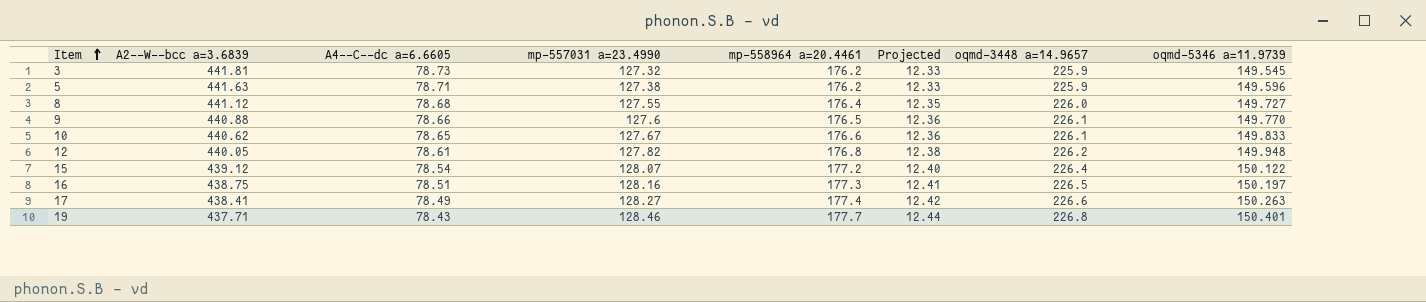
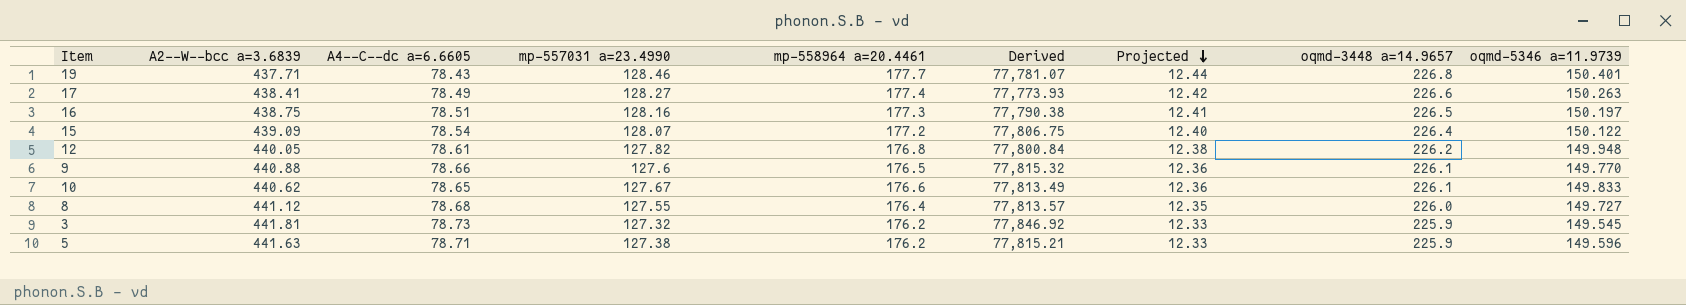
row order: Item ascending -> Projected descending
column Derived | formula: none -> [A2--W--bcc a=3.6839] * [mp-558964 a=20.4461]
15 | A2--W--bcc a=3.6839: 439.12 -> 439.09

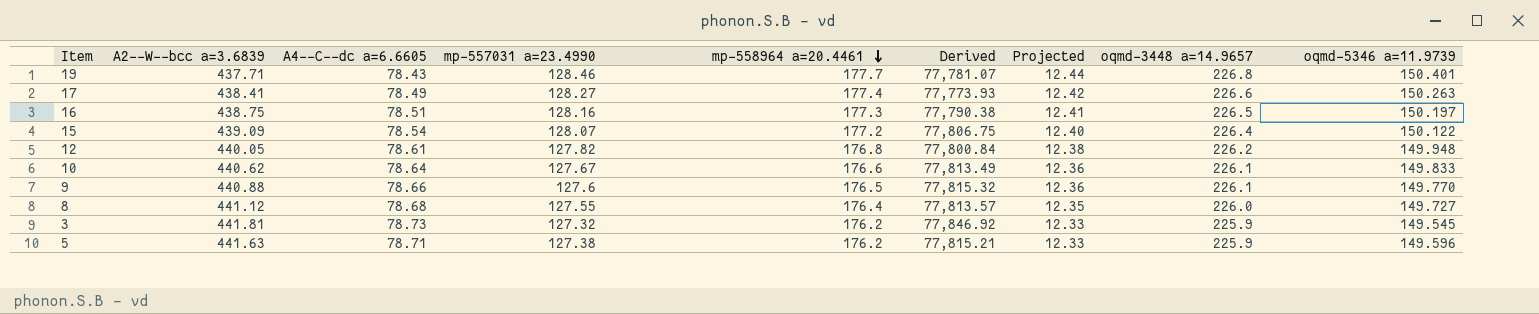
row order: Projected descending -> mp-558964 a=20.4461 descending
10 | A4--C--dc a=6.6605: 78.65 -> 78.64

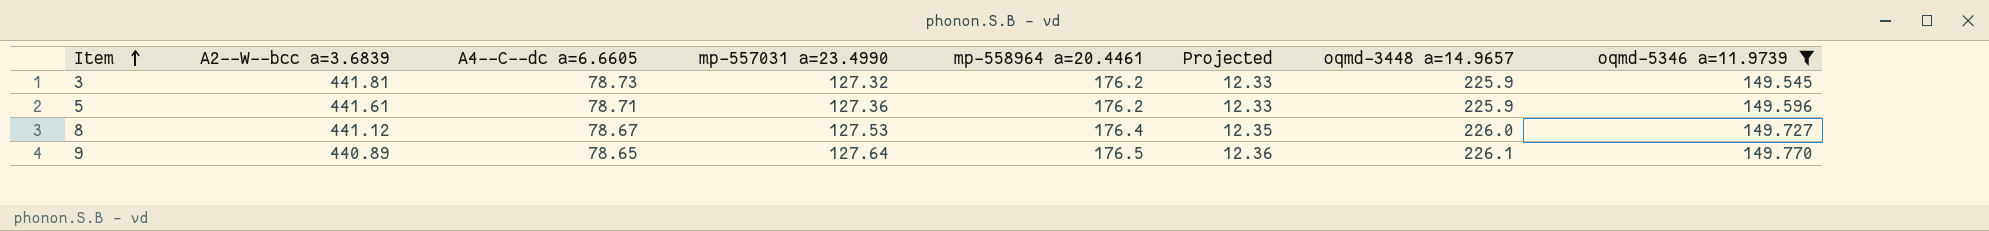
filter: none -> oqmd-5346 a=11.9739 <= 149.770
row order: mp-558964 a=20.4461 descending -> Item ascending
column Derived | formula: [A2--W--bcc a=3.6839] * [mp-558964 a=20.4461] -> none
5 | A2--W--bcc a=3.6839: 441.63 -> 441.61
5 | mp-557031 a=23.4990: 127.38 -> 127.36
8 | A4--C--dc a=6.6605: 78.68 -> 78.67
8 | mp-557031 a=23.4990: 127.55 -> 127.53
9 | A2--W--bcc a=3.6839: 440.88 -> 440.89
9 | A4--C--dc a=6.6605: 78.66 -> 78.65
9 | mp-557031 a=23.4990: 127.6 -> 127.64

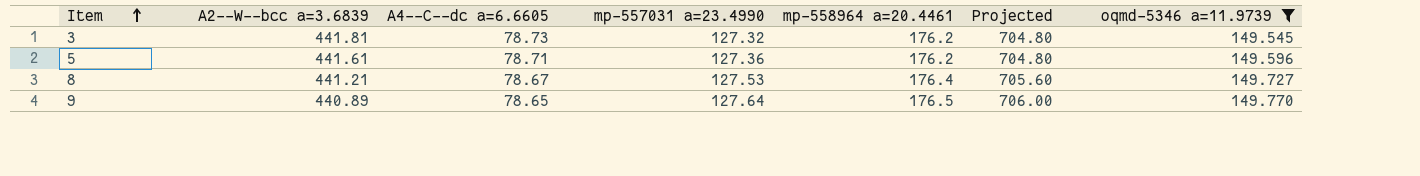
column oqmd-3448 a=14.9657 | position: 7 -> none
column Projected | formula: [mp-558964 a=20.4461] * 0.07 -> [mp-558964 a=20.4461] * 4
8 | A2--W--bcc a=3.6839: 441.12 -> 441.21

